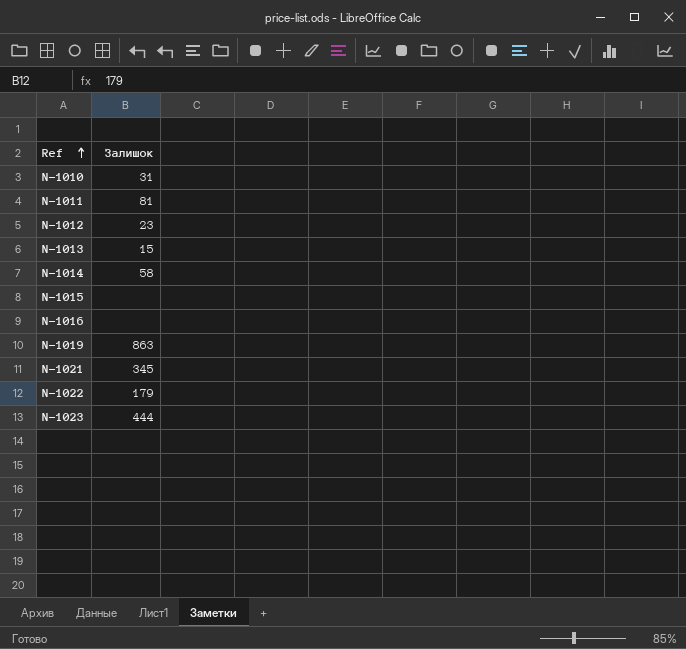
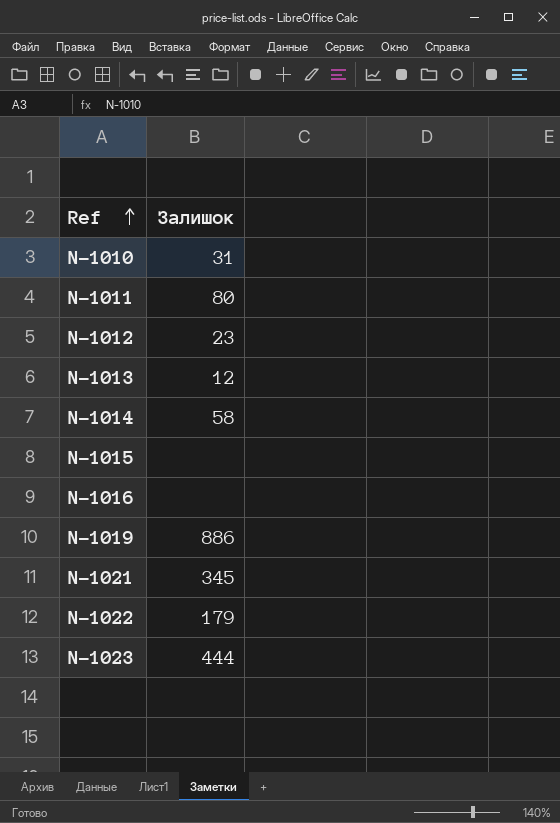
N-1011 | Залишок: 81 -> 80
N-1013 | Залишок: 15 -> 12
N-1019 | Залишок: 863 -> 886

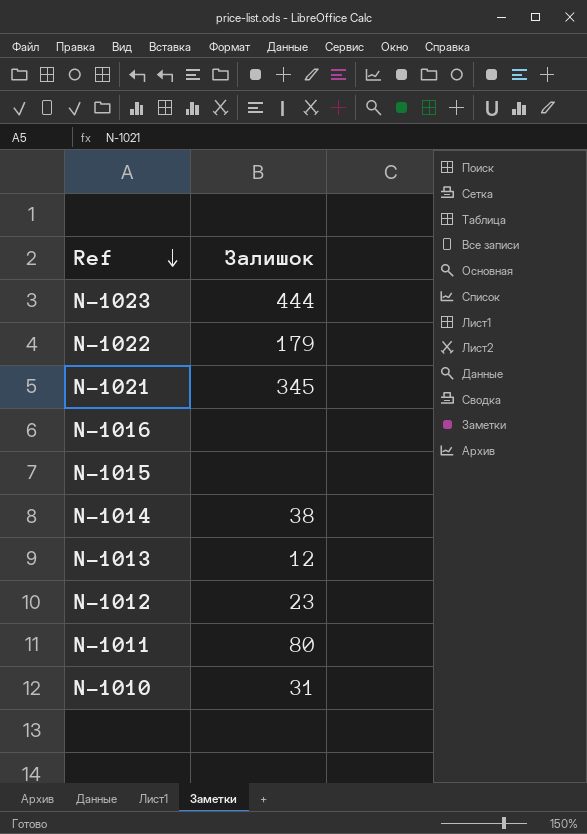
row order: Ref ascending -> Ref descending
row N-1019: 886 -> none
N-1014 | Залишок: 58 -> 38

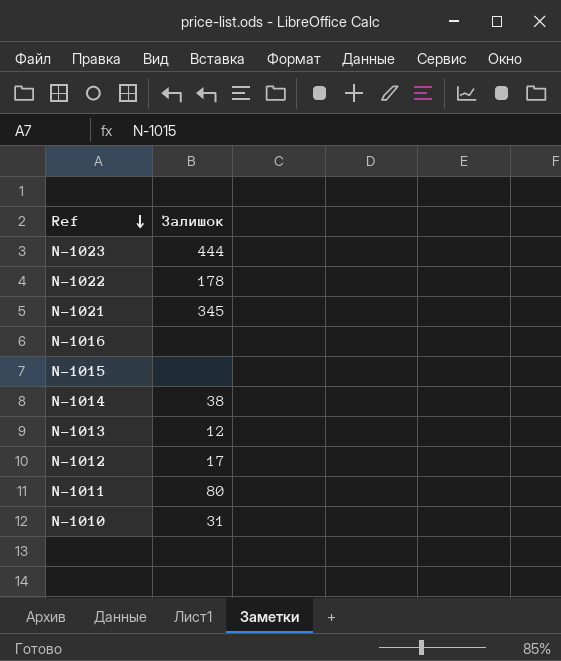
N-1022 | Залишок: 179 -> 178
N-1012 | Залишок: 23 -> 17

